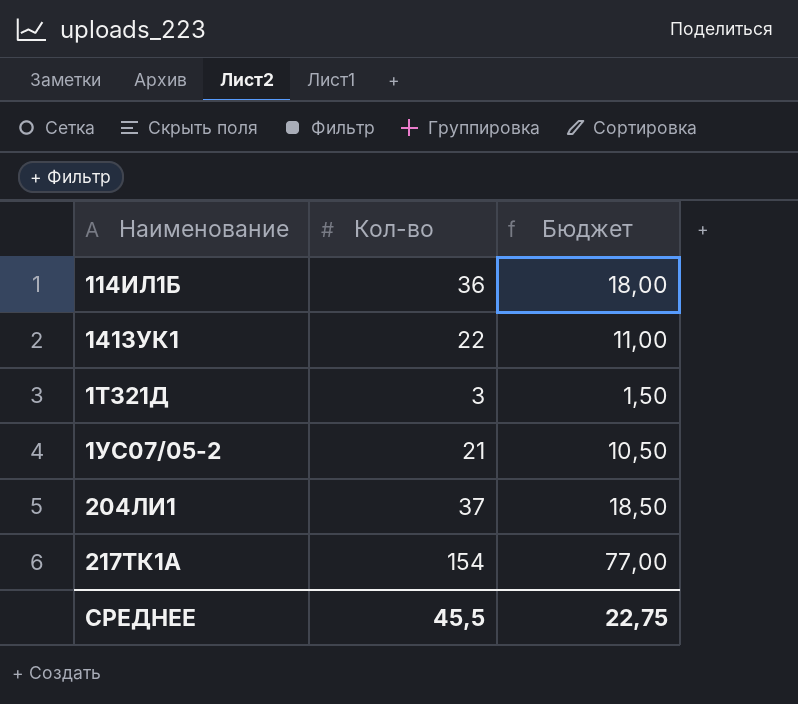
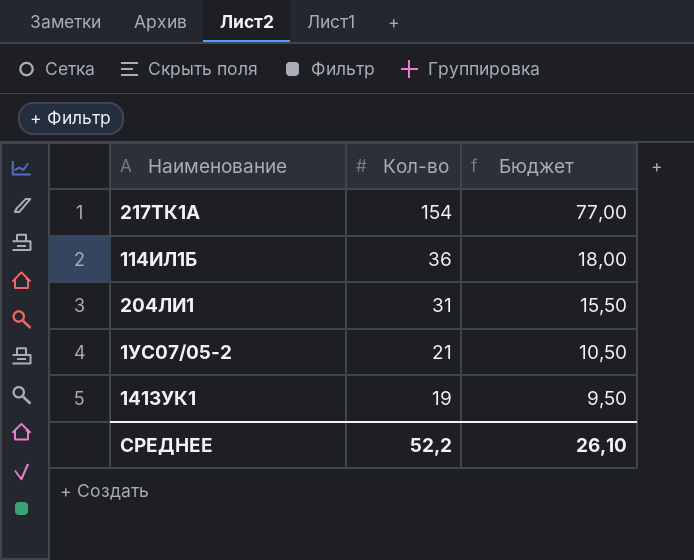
row order: none -> Кол-во descending
row 1Т321Д: 3 | 1,50 -> none
204ЛИ1 | Кол-во: 37 -> 31
204ЛИ1 | Бюджет: 18,50 -> 15,50
1413УК1 | Кол-во: 22 -> 19
1413УК1 | Бюджет: 11,00 -> 9,50
СРЕДНЕЕ | Кол-во: 45,5 -> 52,2
СРЕДНЕЕ | Бюджет: 22,75 -> 26,10

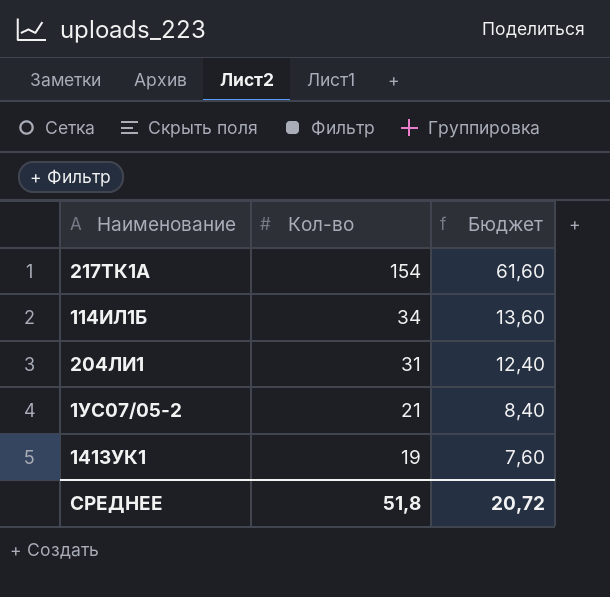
column Бюджет | formula: [Кол-во] * 0,5 -> [Кол-во] * 0,4
114ИЛ1Б | Кол-во: 36 -> 34
СРЕДНЕЕ | Кол-во: 52,2 -> 51,8
СРЕДНЕЕ | Бюджет: 26,10 -> 20,72

